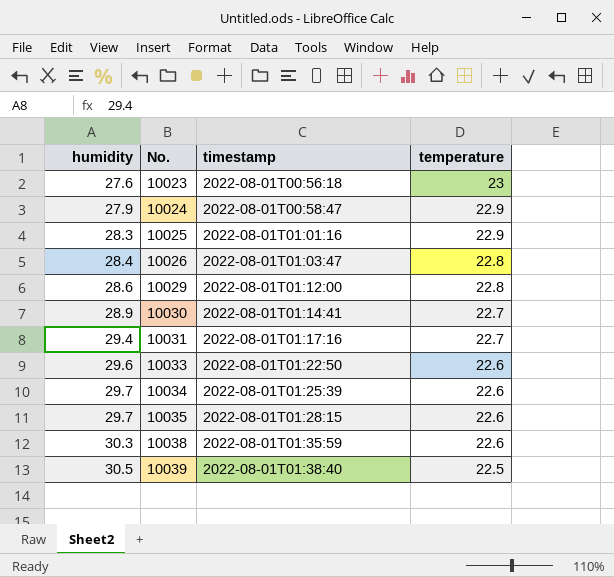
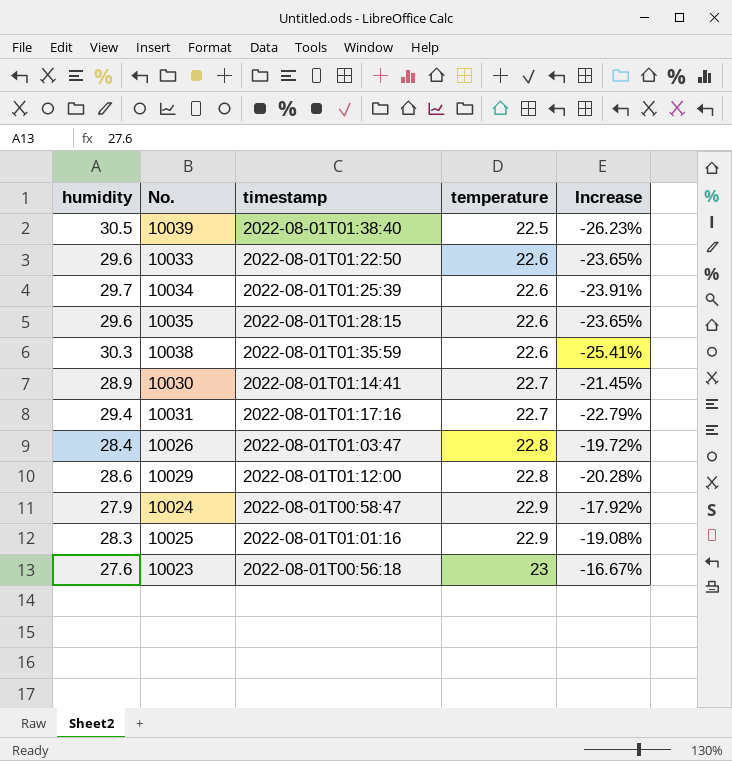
row order: humidity ascending -> temperature ascending
column Increase | formula: none -> ([temperature] - [humidity]) / [humidity]
10035 | humidity: 29.7 -> 29.6

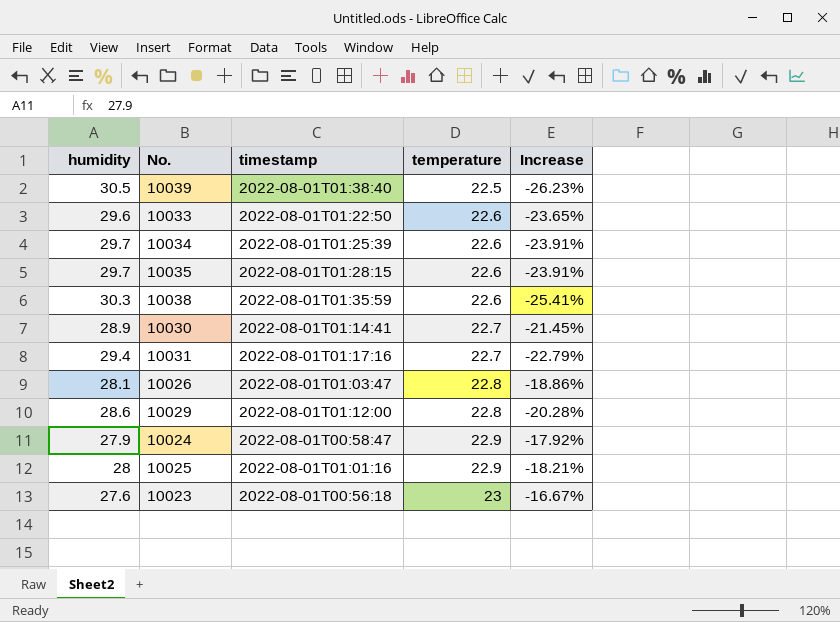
10035 | humidity: 29.6 -> 29.7
10035 | Increase: -23.65% -> -23.91%
10026 | humidity: 28.4 -> 28.1
10026 | Increase: -19.72% -> -18.86%
10025 | humidity: 28.3 -> 28
10025 | Increase: -19.08% -> -18.21%

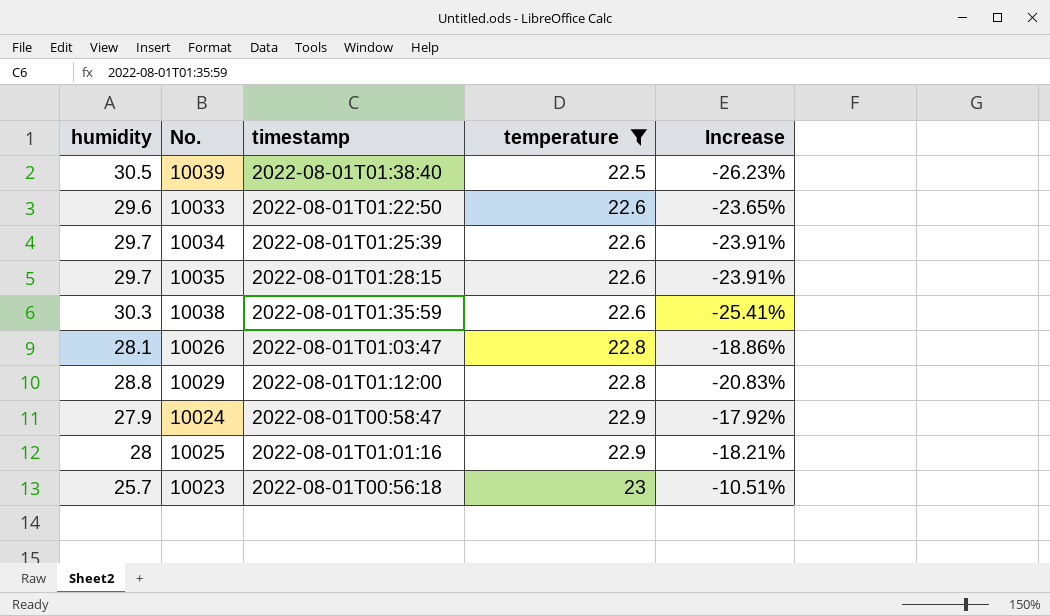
filter: none -> temperature != 22.7
10029 | humidity: 28.6 -> 28.8
10029 | Increase: -20.28% -> -20.83%
10023 | humidity: 27.6 -> 25.7
10023 | Increase: -16.67% -> -10.51%

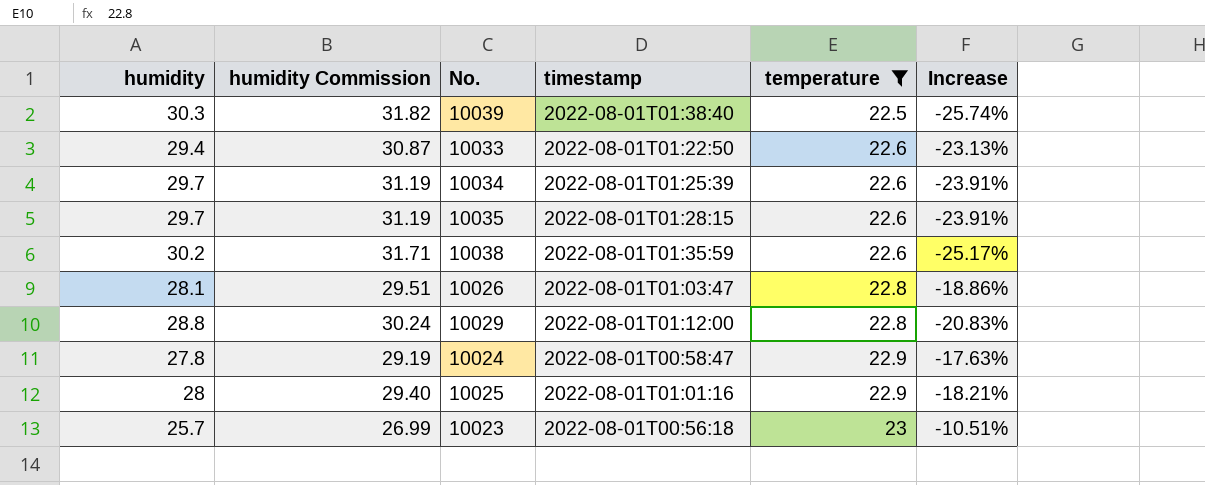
column humidity Commission | formula: none -> [humidity] * 1.05
10039 | humidity: 30.5 -> 30.3
10039 | Increase: -26.23% -> -25.74%
10033 | humidity: 29.6 -> 29.4
10033 | Increase: -23.65% -> -23.13%
10038 | humidity: 30.3 -> 30.2
10038 | Increase: -25.41% -> -25.17%
10024 | humidity: 27.9 -> 27.8
10024 | Increase: -17.92% -> -17.63%

